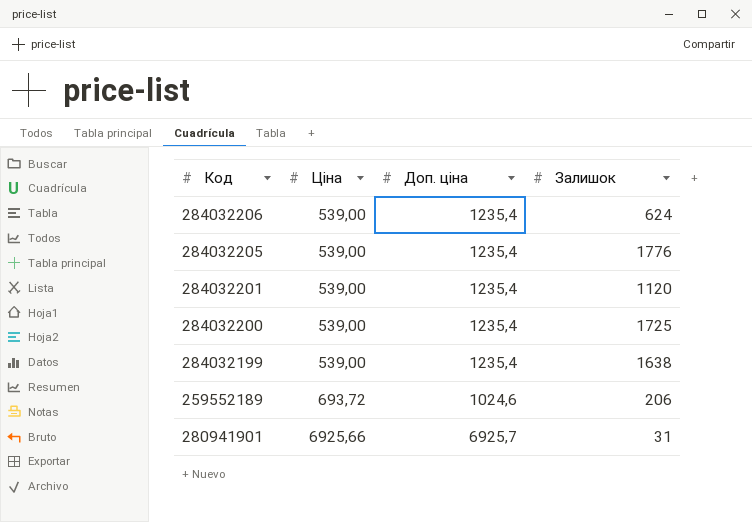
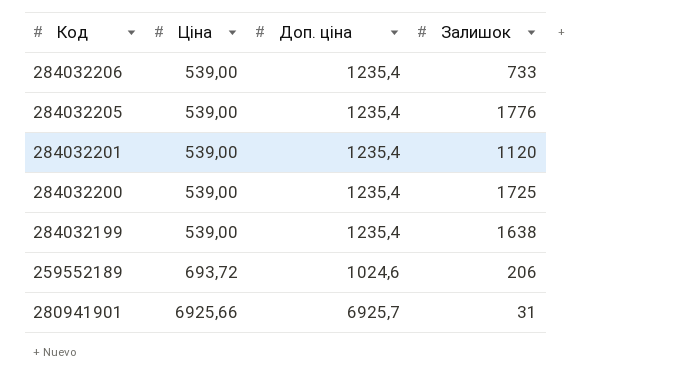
284032206 | Залишок: 624 -> 733

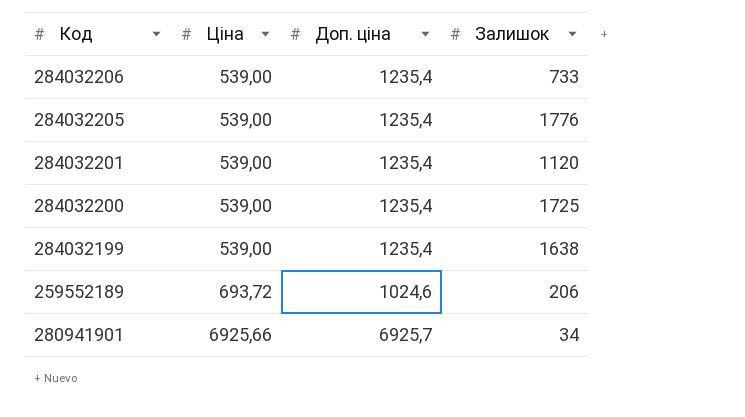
280941901 | Залишок: 31 -> 34

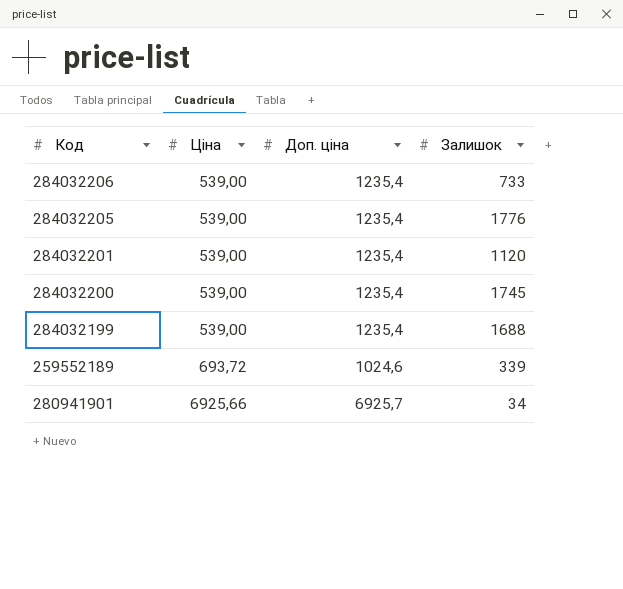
284032200 | Залишок: 1725 -> 1745
284032199 | Залишок: 1638 -> 1688
259552189 | Залишок: 206 -> 339

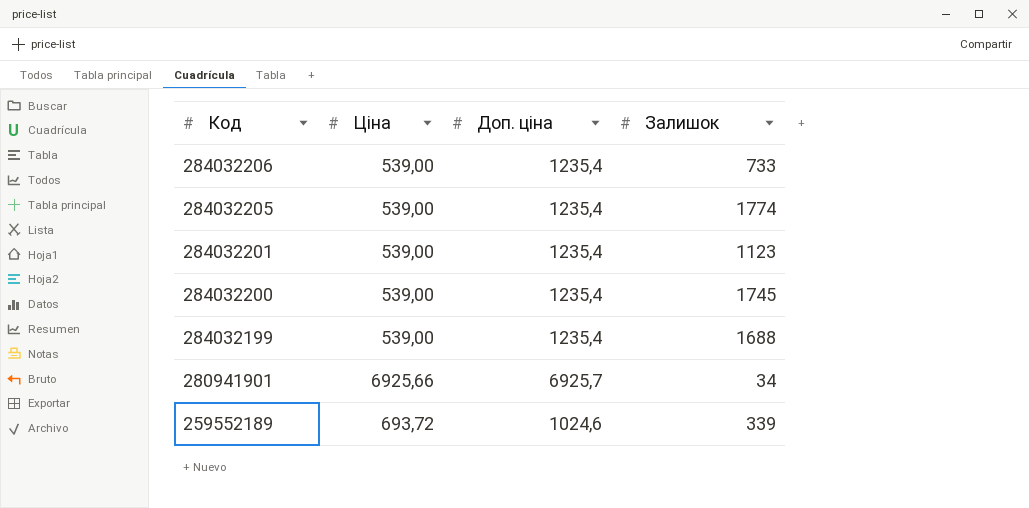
row order: Ціна ascending -> Код descending
284032205 | Залишок: 1776 -> 1774
284032201 | Залишок: 1120 -> 1123

